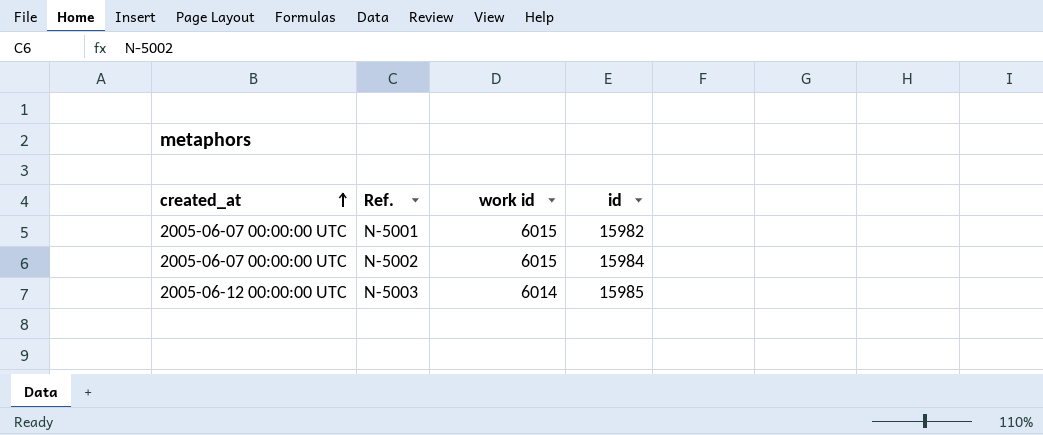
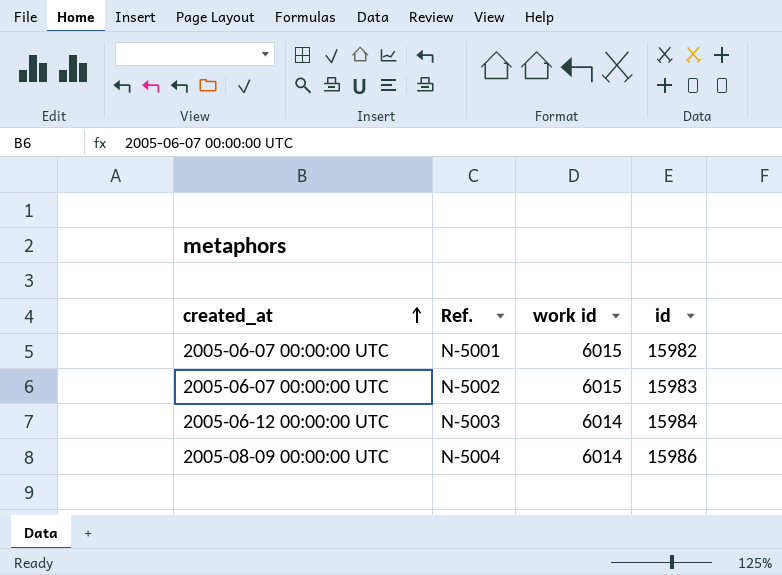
N-5002 | id: 15984 -> 15983
N-5003 | id: 15985 -> 15984
row N-5004: none -> 2005-08-09 00:00:00 UTC | 6014 | 15986

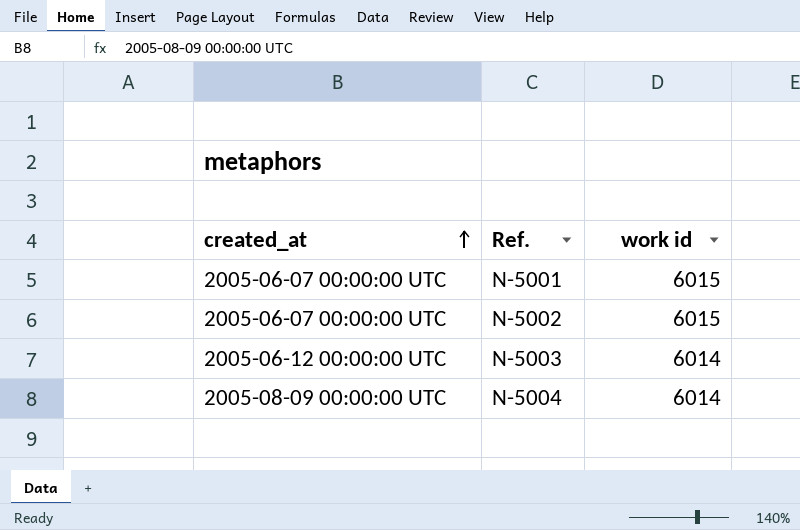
column id | position: 4 -> none

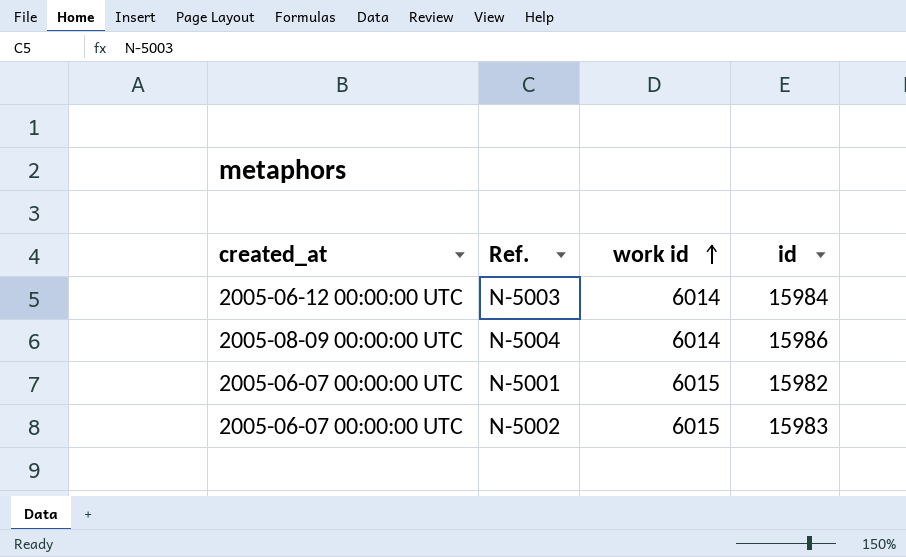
row order: created_at ascending -> work id ascending
column id | position: none -> 4

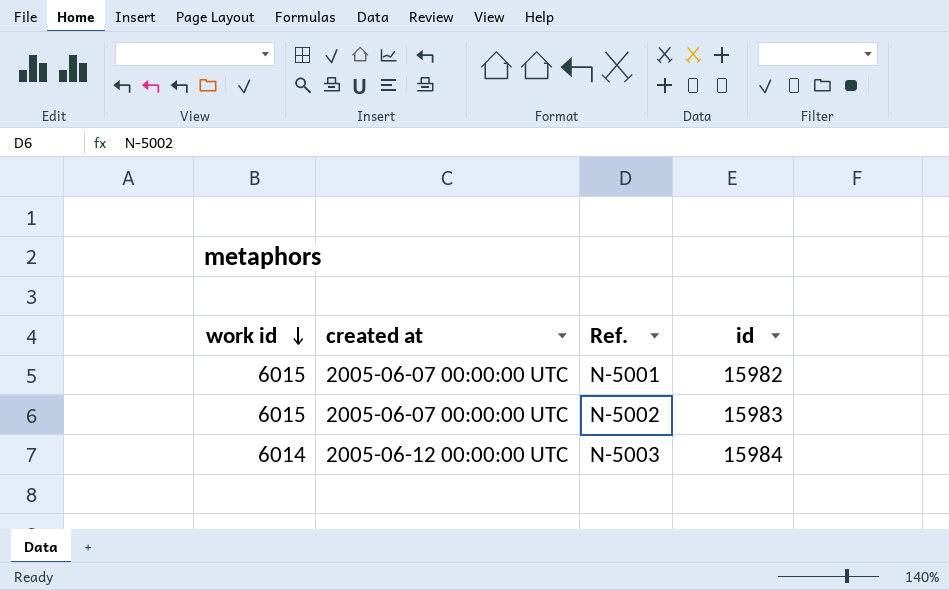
row order: work id ascending -> work id descending
column work id | position: 3 -> 1
column name: created_at -> created at
row N-5004: 2005-08-09 00:00:00 UTC | 6014 | 15986 -> none

